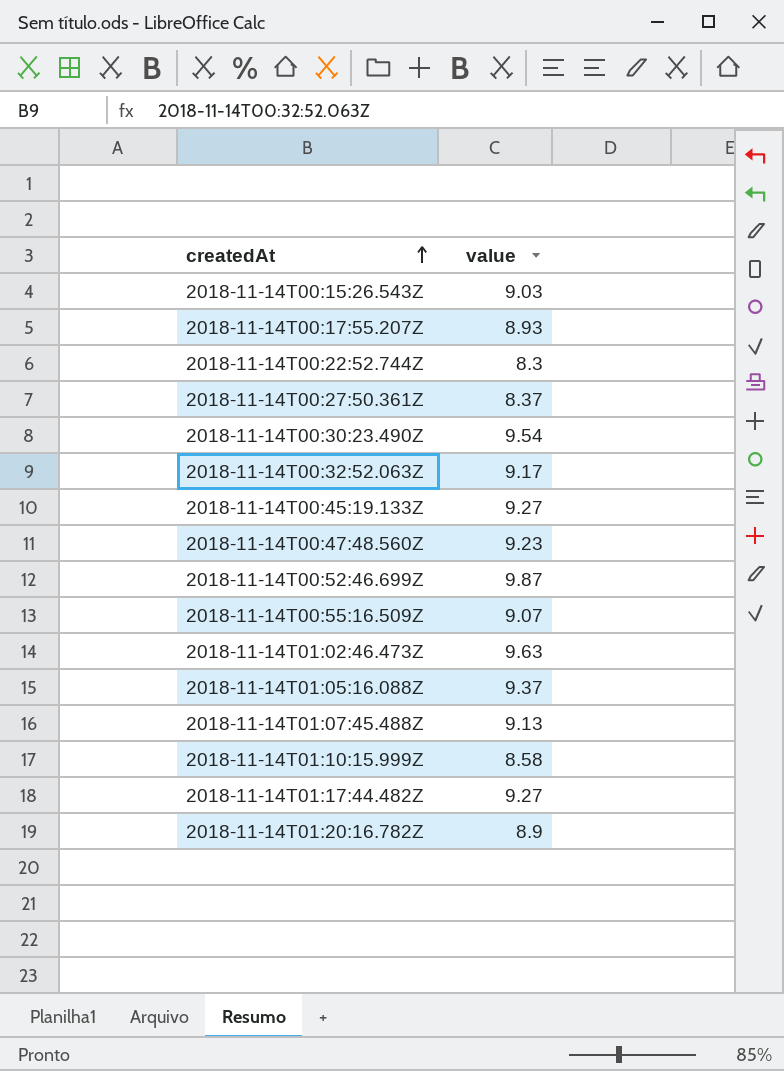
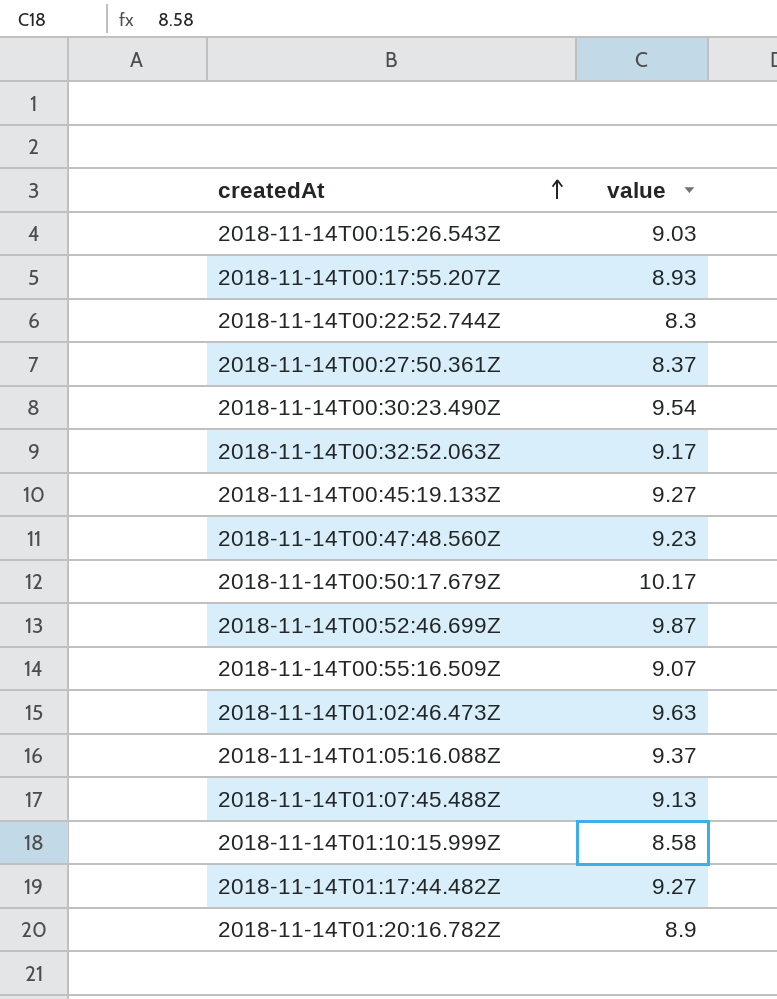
row 2018-11-14T00:50:17.679Z: none -> 10.17

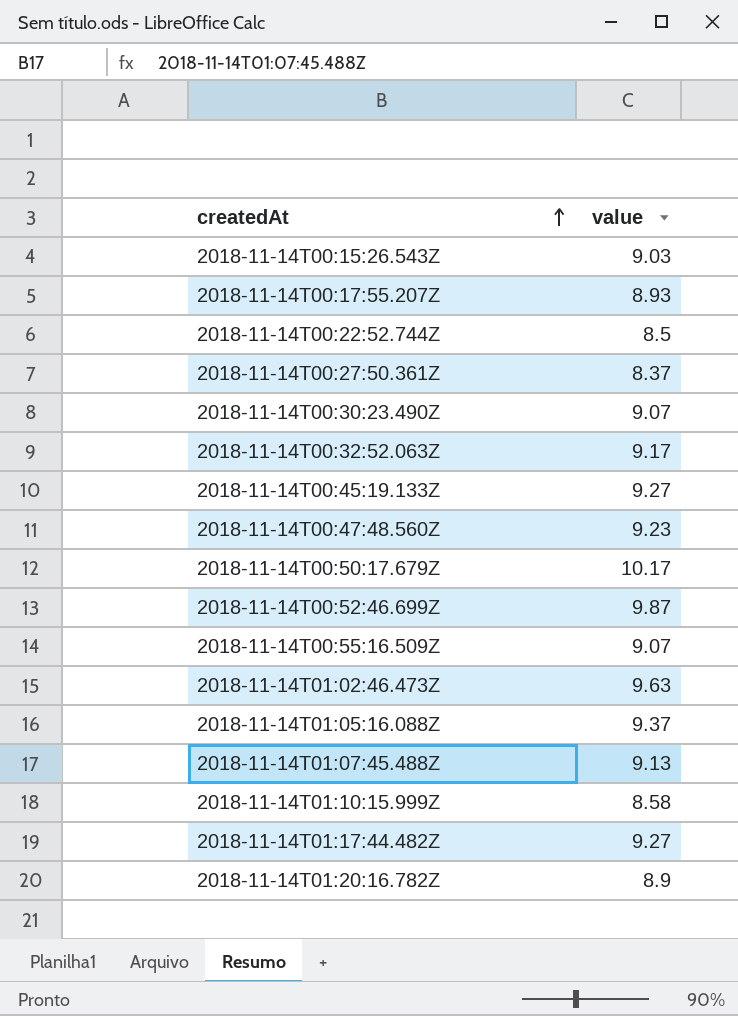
2018-11-14T00:22:52.744Z | value: 8.3 -> 8.5
2018-11-14T00:30:23.490Z | value: 9.54 -> 9.07

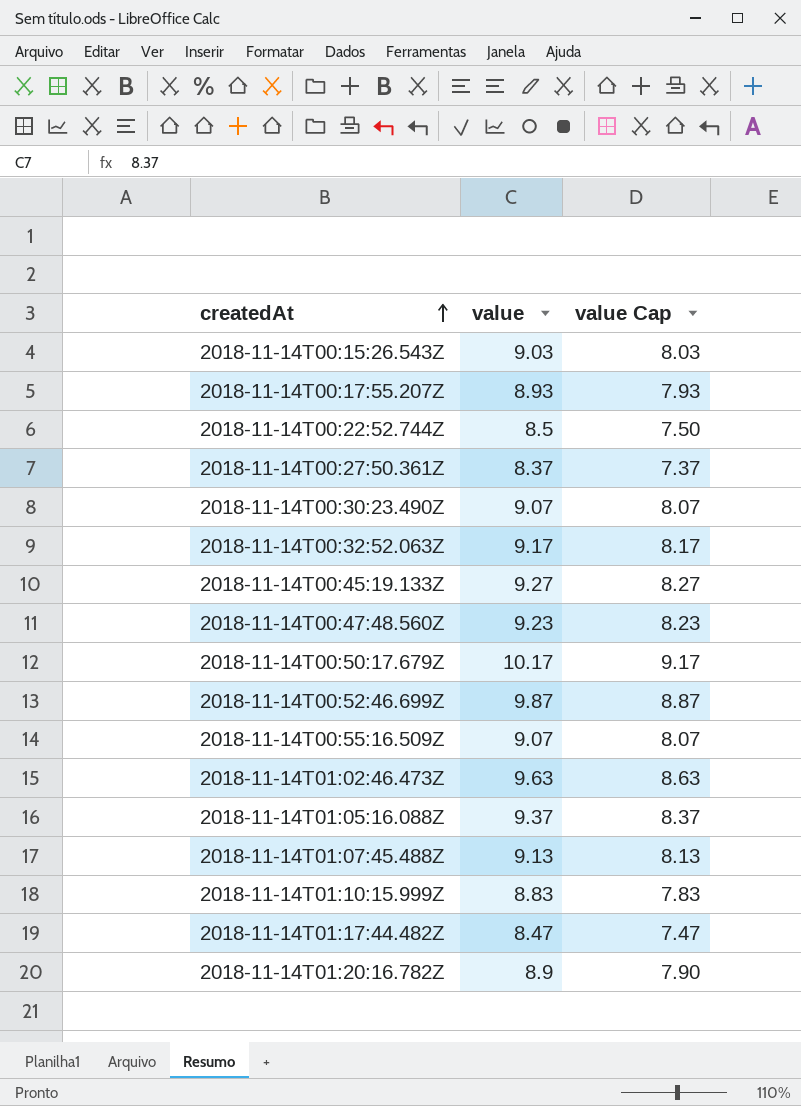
column value Cap | formula: none -> [value] - 1
2018-11-14T01:10:15.999Z | value: 8.58 -> 8.83
2018-11-14T01:17:44.482Z | value: 9.27 -> 8.47

